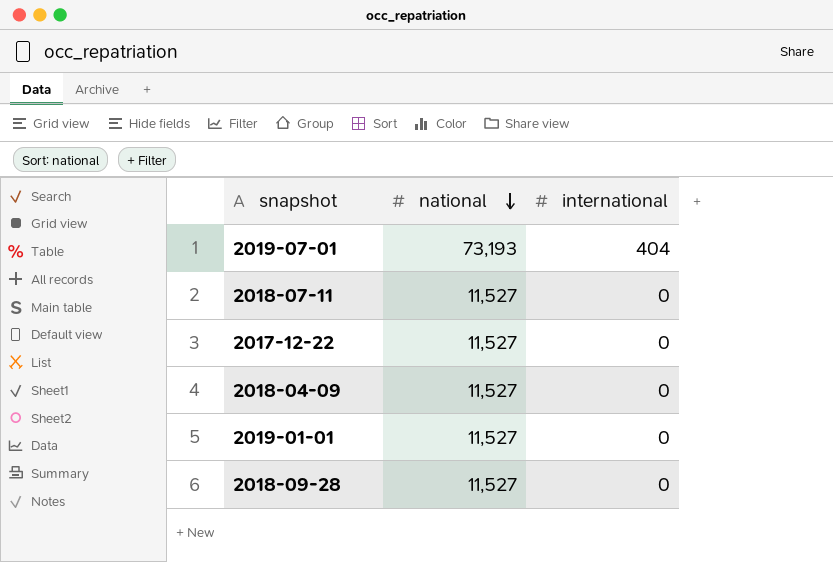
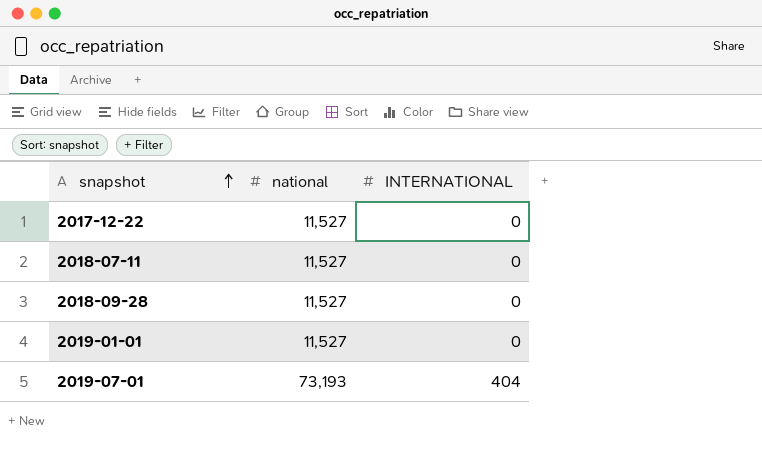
row order: national descending -> snapshot ascending
column name: international -> INTERNATIONAL
row 2018-04-09: 11,527 | 0 -> none

